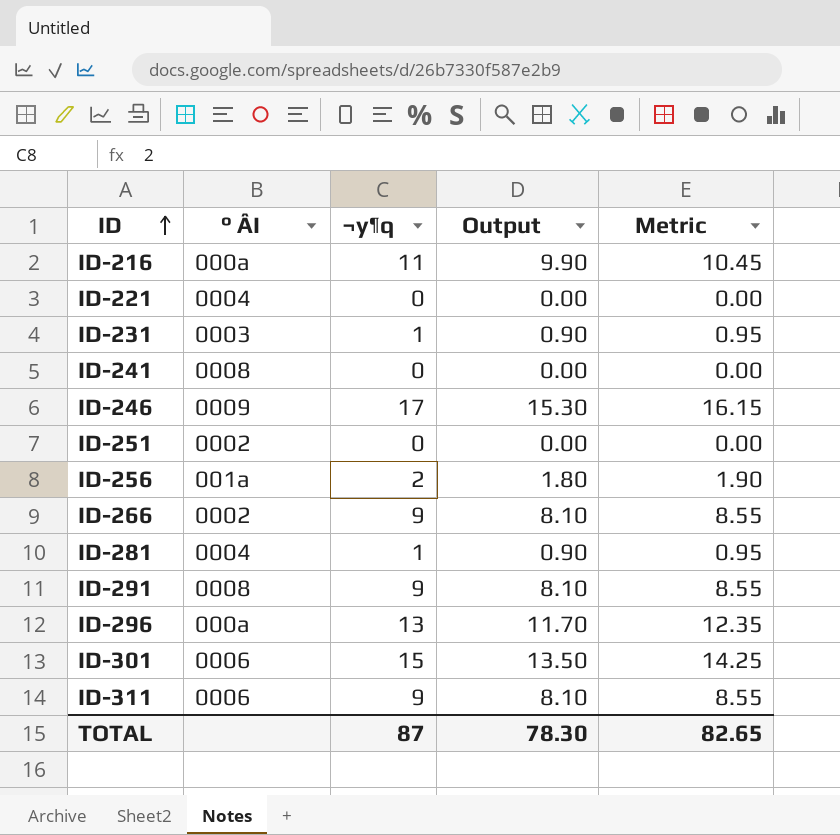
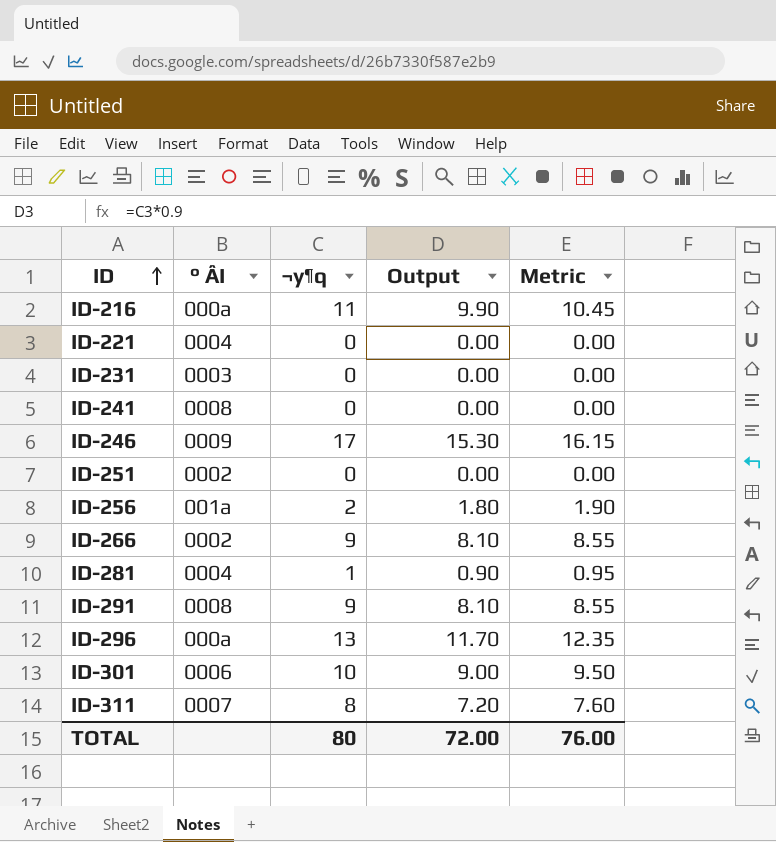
ID-231 | ¬y¶q: 1 -> 0
ID-231 | Output: 0.90 -> 0.00
ID-231 | Metric: 0.95 -> 0.00
ID-301 | ¬y¶q: 15 -> 10
ID-301 | Output: 13.50 -> 9.00
ID-301 | Metric: 14.25 -> 9.50
ID-311 | ° ÂI: 0006 -> 0007
ID-311 | ¬y¶q: 9 -> 8
ID-311 | Output: 8.10 -> 7.20
ID-311 | Metric: 8.55 -> 7.60
TOTAL | ¬y¶q: 87 -> 80
TOTAL | Output: 78.30 -> 72.00
TOTAL | Metric: 82.65 -> 76.00

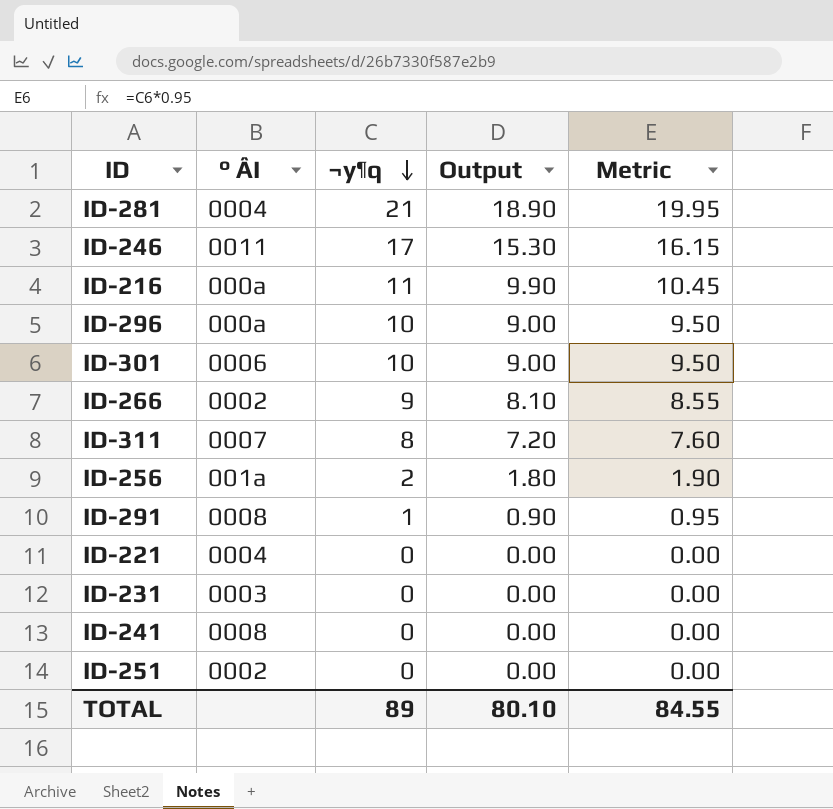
row order: ID ascending -> ¬y¶q descending
ID-281 | ¬y¶q: 1 -> 21
ID-281 | Output: 0.90 -> 18.90
ID-281 | Metric: 0.95 -> 19.95
ID-246 | ° ÂI: 0009 -> 0011
ID-296 | ¬y¶q: 13 -> 10
ID-296 | Output: 11.70 -> 9.00
ID-296 | Metric: 12.35 -> 9.50
ID-291 | ¬y¶q: 9 -> 1
ID-291 | Output: 8.10 -> 0.90
ID-291 | Metric: 8.55 -> 0.95
TOTAL | ¬y¶q: 80 -> 89
TOTAL | Output: 72.00 -> 80.10
TOTAL | Metric: 76.00 -> 84.55

